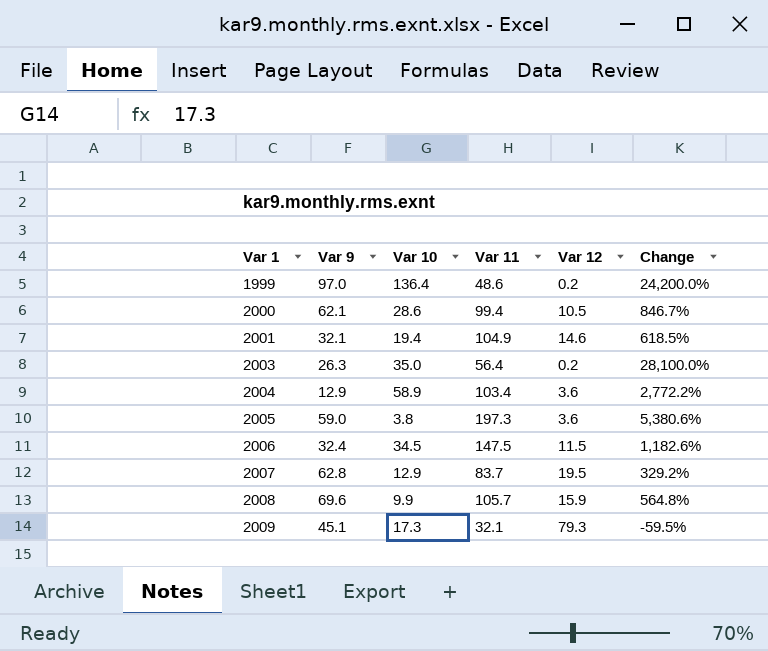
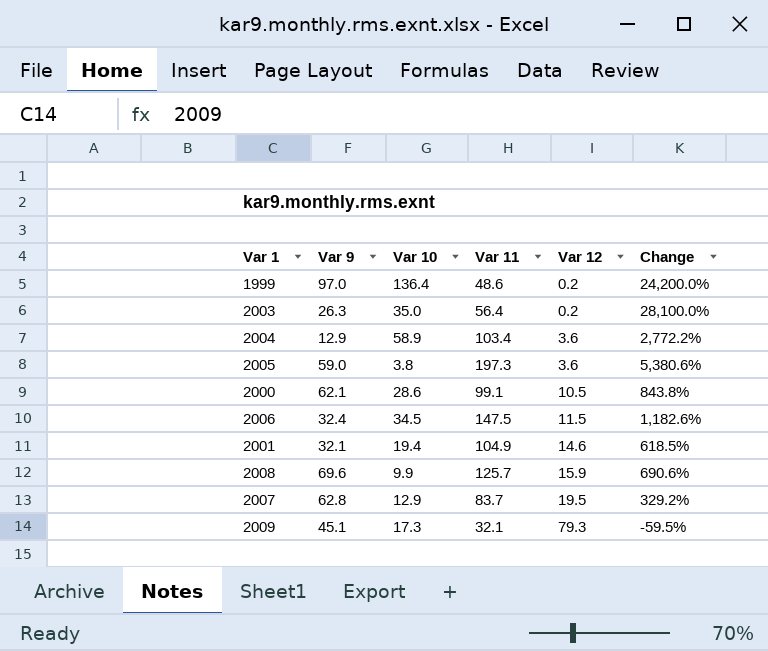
row order: Var 1 ascending -> Var 12 ascending
2000 | Var 11: 99.4 -> 99.1
2000 | Change: 846.7% -> 843.8%
2008 | Var 11: 105.7 -> 125.7
2008 | Change: 564.8% -> 690.6%

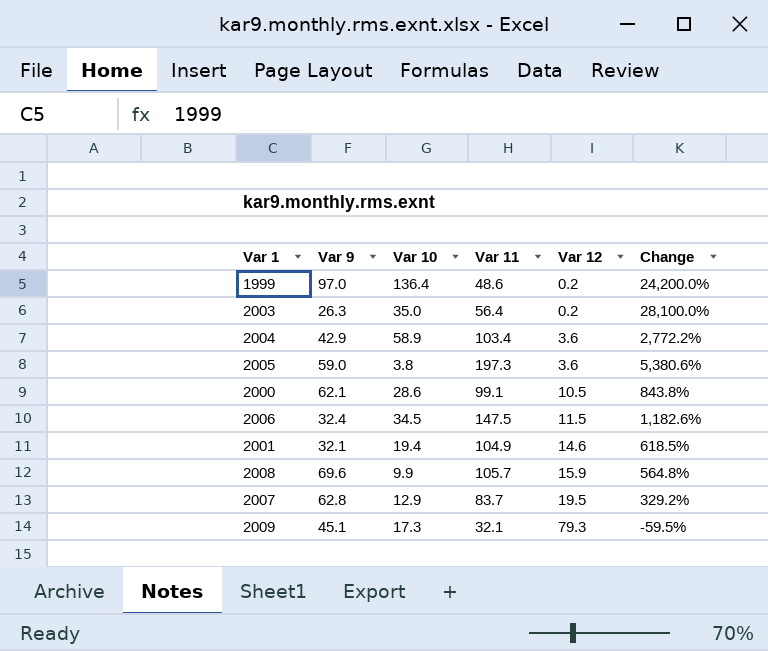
2004 | Var 9: 12.9 -> 42.9
2008 | Var 11: 125.7 -> 105.7
2008 | Change: 690.6% -> 564.8%

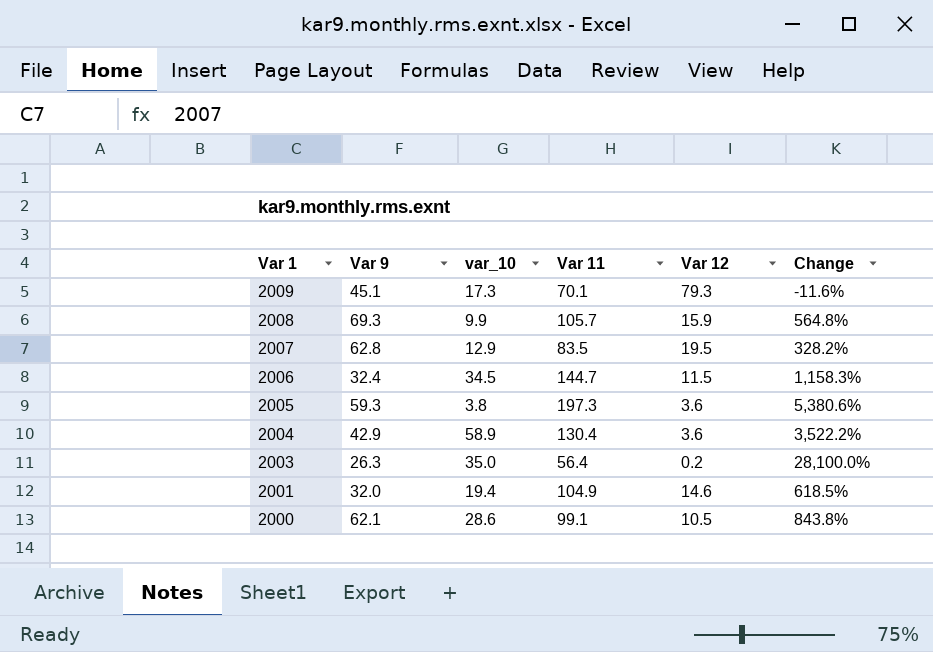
row order: Var 12 ascending -> Var 1 descending
column name: Var 10 -> var_10
row 1999: 97.0 | 136.4 | 48.6 | 0.2 | 24,200.0% -> none
2009 | Var 11: 32.1 -> 70.1
2009 | Change: -59.5% -> -11.6%
2008 | Var 9: 69.6 -> 69.3
2007 | Var 11: 83.7 -> 83.5
2007 | Change: 329.2% -> 328.2%
2006 | Var 11: 147.5 -> 144.7
2006 | Change: 1,182.6% -> 1,158.3%
2005 | Var 9: 59.0 -> 59.3
2004 | Var 11: 103.4 -> 130.4
2004 | Change: 2,772.2% -> 3,522.2%
2001 | Var 9: 32.1 -> 32.0

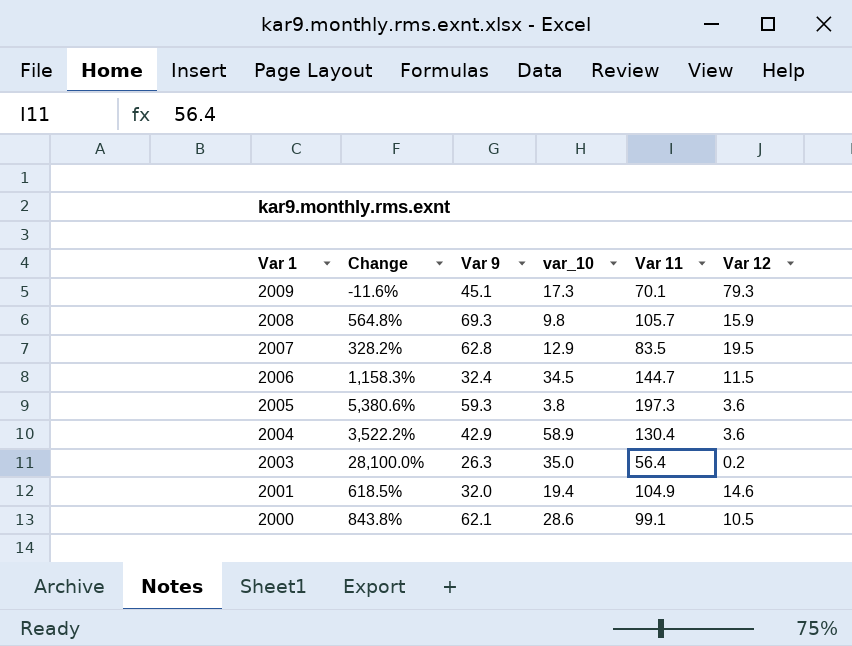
column Change | position: 6 -> 2
2008 | var_10: 9.9 -> 9.8

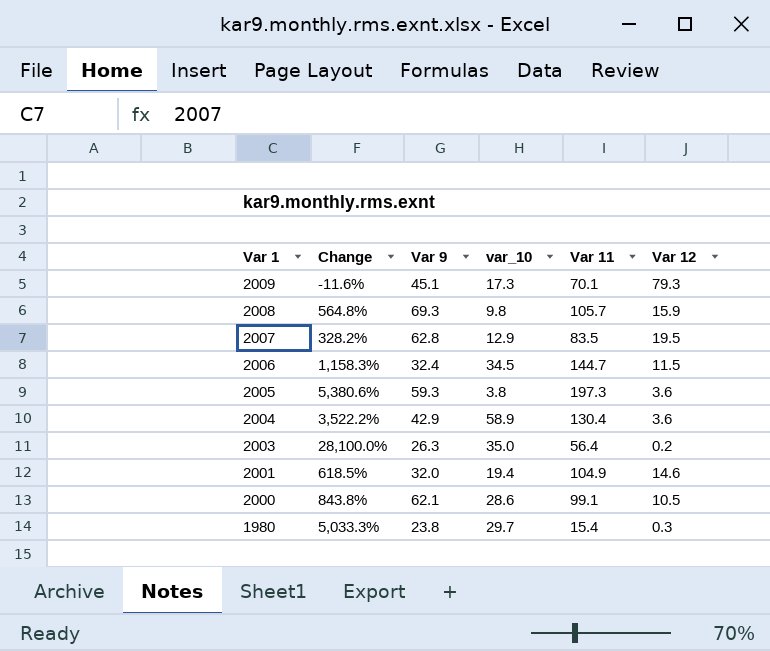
row 1980: none -> 5,033.3% | 23.8 | 29.7 | 15.4 | 0.3

